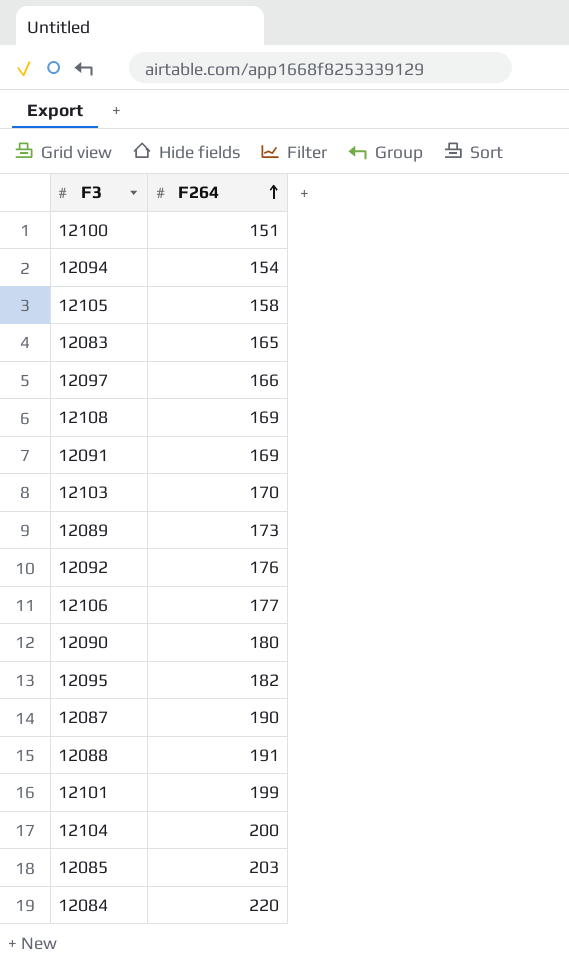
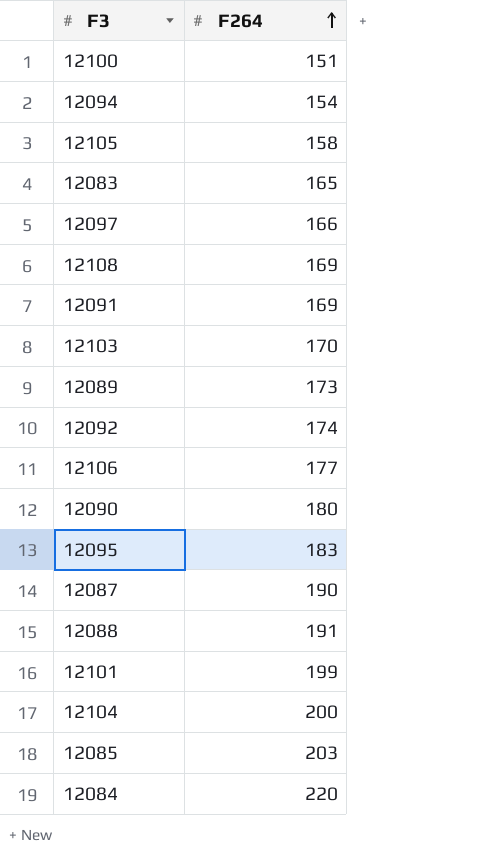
12092 | F264: 176 -> 174
12095 | F264: 182 -> 183

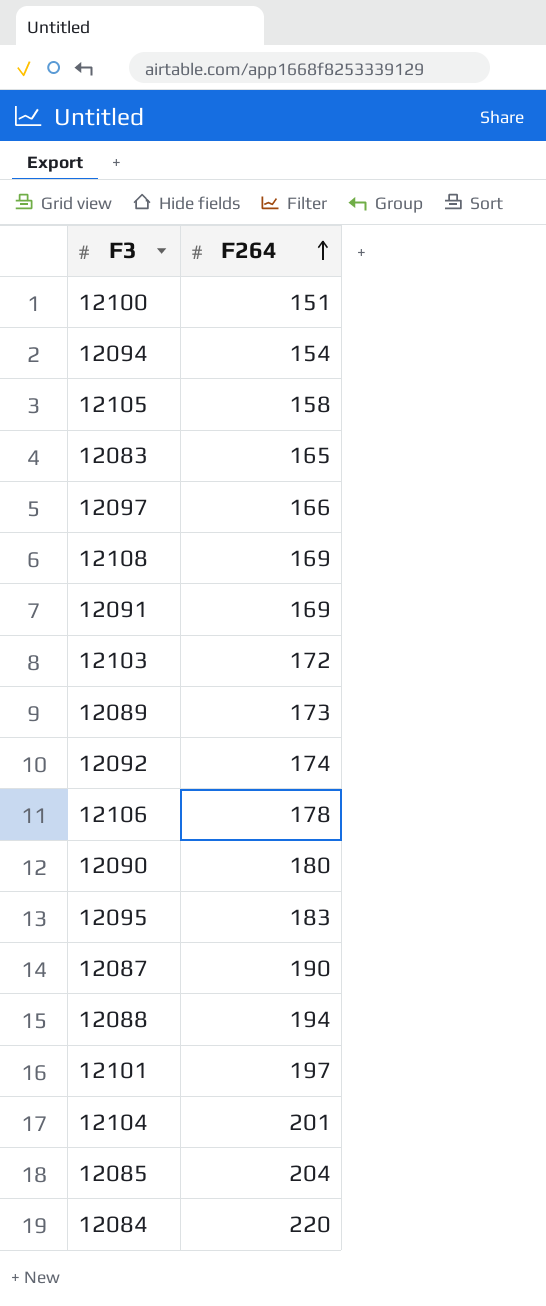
12103 | F264: 170 -> 172
12106 | F264: 177 -> 178
12088 | F264: 191 -> 194
12101 | F264: 199 -> 197
12104 | F264: 200 -> 201
12085 | F264: 203 -> 204

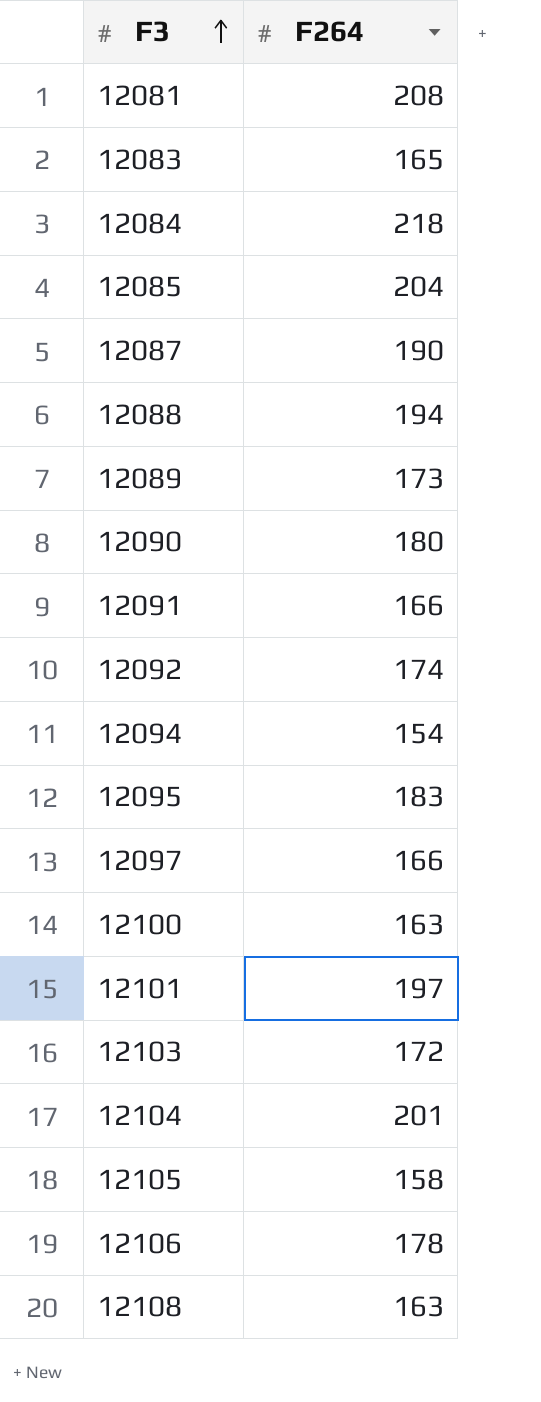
row order: F264 ascending -> F3 ascending
row 12081: none -> 208
12084 | F264: 220 -> 218
12091 | F264: 169 -> 166
12100 | F264: 151 -> 163
12108 | F264: 169 -> 163

